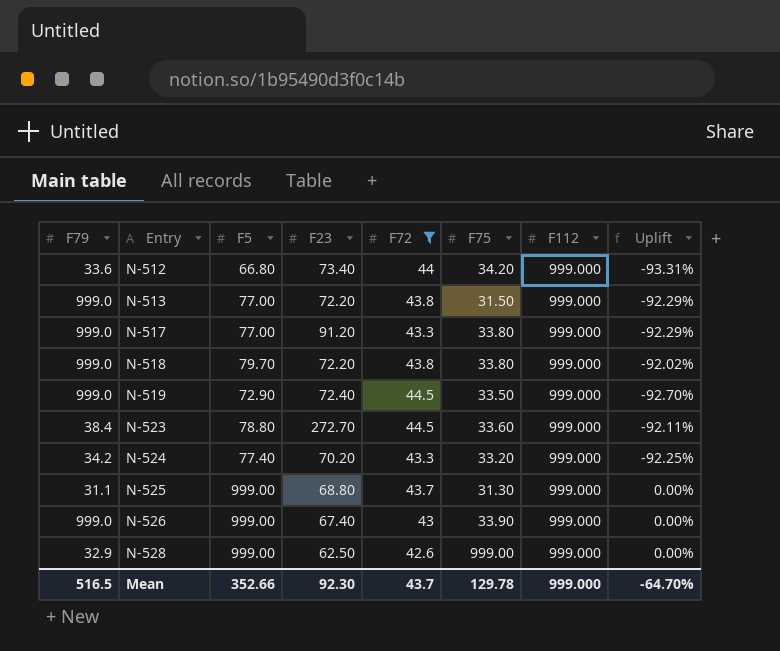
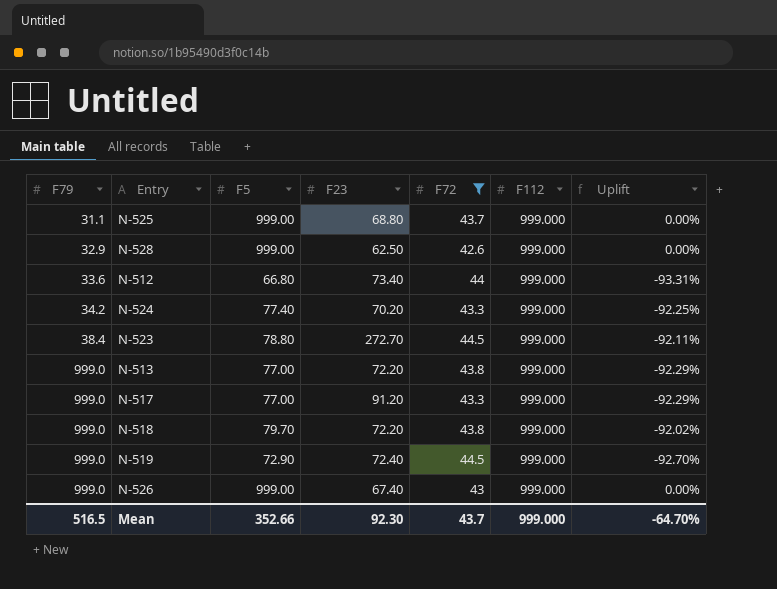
row order: Entry ascending -> F79 ascending
column F75 | position: 6 -> none

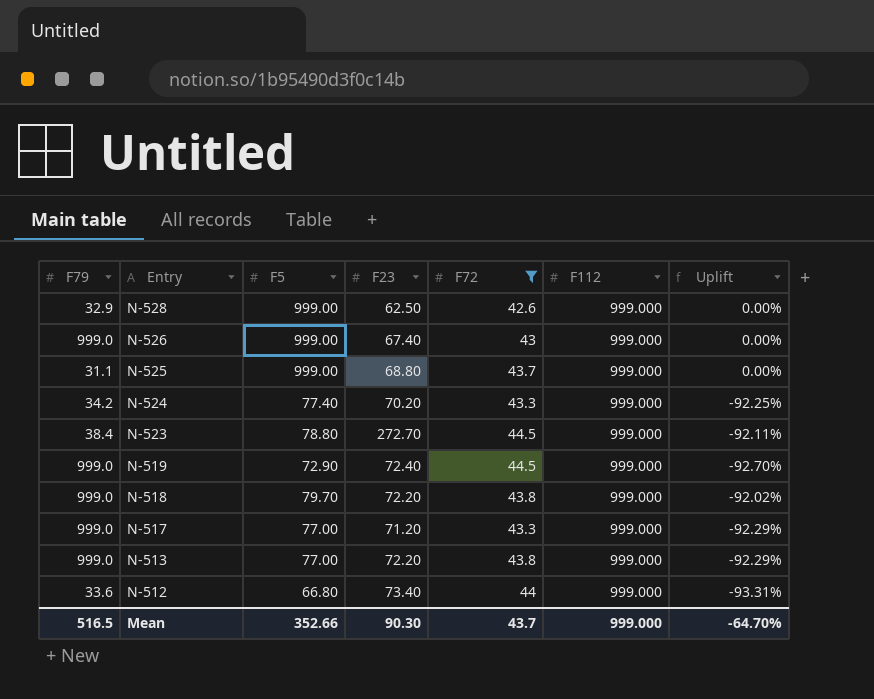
row order: F79 ascending -> Entry descending
N-517 | F23: 91.20 -> 71.20
Mean | F23: 92.30 -> 90.30

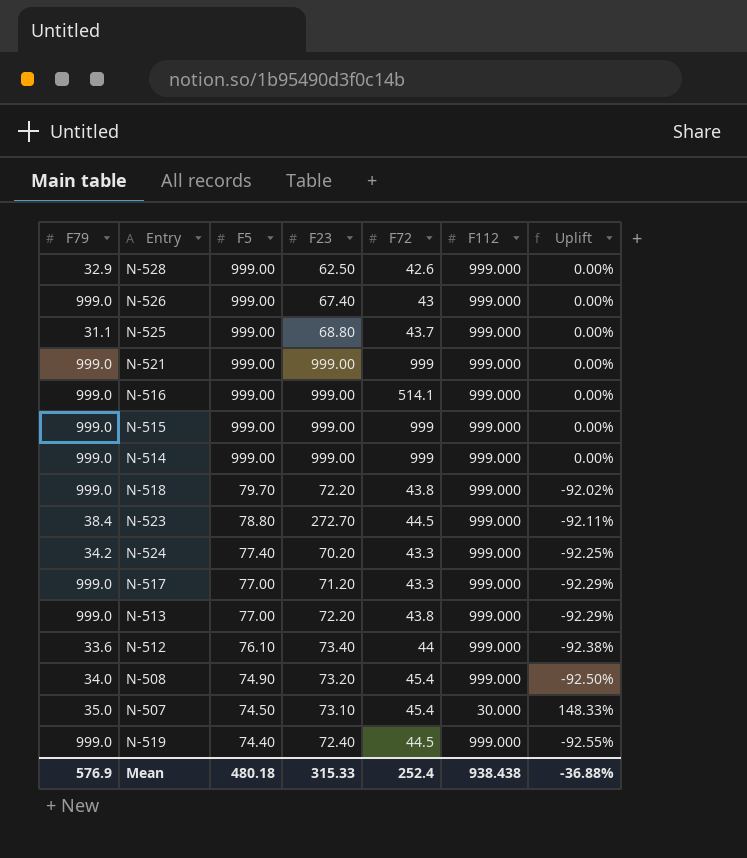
filter: F72 <= 44.5 -> none
row order: Entry descending -> F5 descending
N-512 | F5: 66.80 -> 76.10
N-512 | Uplift: -93.31% -> -92.38%
N-519 | F5: 72.90 -> 74.40
N-519 | Uplift: -92.70% -> -92.55%
Mean | F79: 516.5 -> 576.9
Mean | F5: 352.66 -> 480.18
Mean | F23: 90.30 -> 315.33
Mean | F72: 43.7 -> 252.4
Mean | F112: 999.000 -> 938.438
Mean | Uplift: -64.70% -> -36.88%

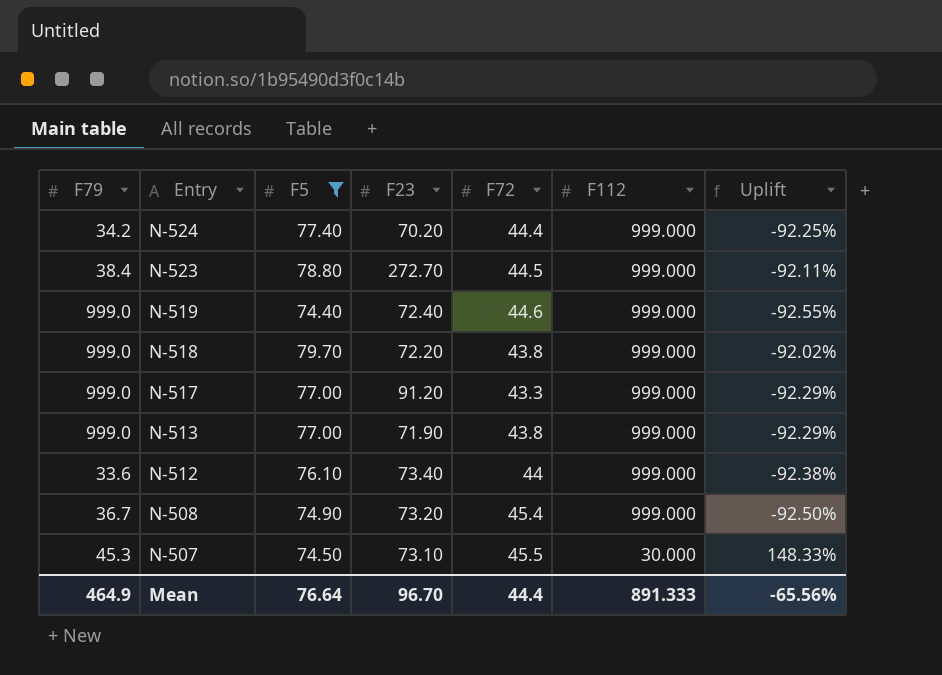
filter: none -> F5 != 999.00
row order: F5 descending -> Entry descending
N-524 | F72: 43.3 -> 44.4
N-519 | F72: 44.5 -> 44.6
N-517 | F23: 71.20 -> 91.20
N-513 | F23: 72.20 -> 71.90
N-508 | F79: 34.0 -> 36.7
N-507 | F79: 35.0 -> 45.3
N-507 | F72: 45.4 -> 45.5
Mean | F79: 576.9 -> 464.9
Mean | F5: 480.18 -> 76.64
Mean | F23: 315.33 -> 96.70
Mean | F72: 252.4 -> 44.4
Mean | F112: 938.438 -> 891.333
Mean | Uplift: -36.88% -> -65.56%

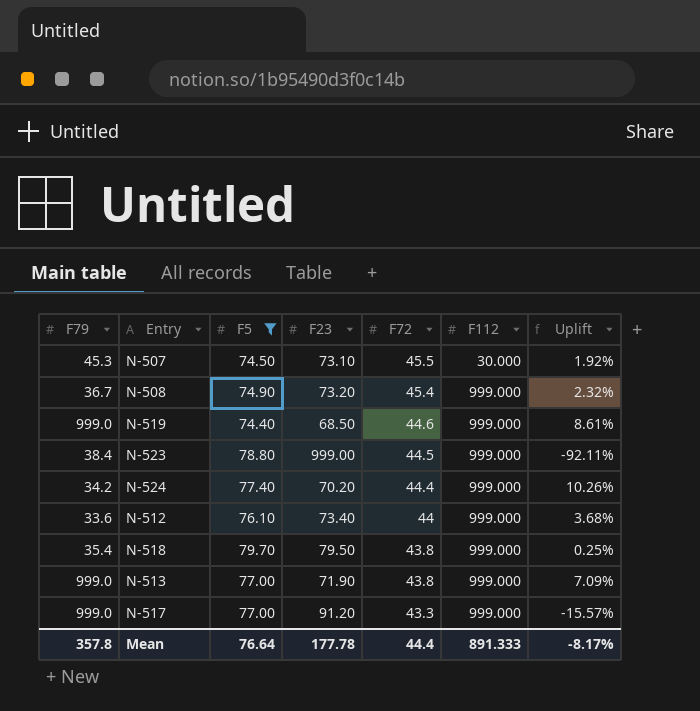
row order: Entry descending -> F72 descending
column Uplift | formula: ([F5] - [F112]) / [F112] -> ([F5] - [F23]) / [F23]
N-519 | F23: 72.40 -> 68.50
N-523 | F23: 272.70 -> 999.00
N-518 | F79: 999.0 -> 35.4
N-518 | F23: 72.20 -> 79.50
Mean | F79: 464.9 -> 357.8
Mean | F23: 96.70 -> 177.78
Mean | Uplift: -65.56% -> -8.17%

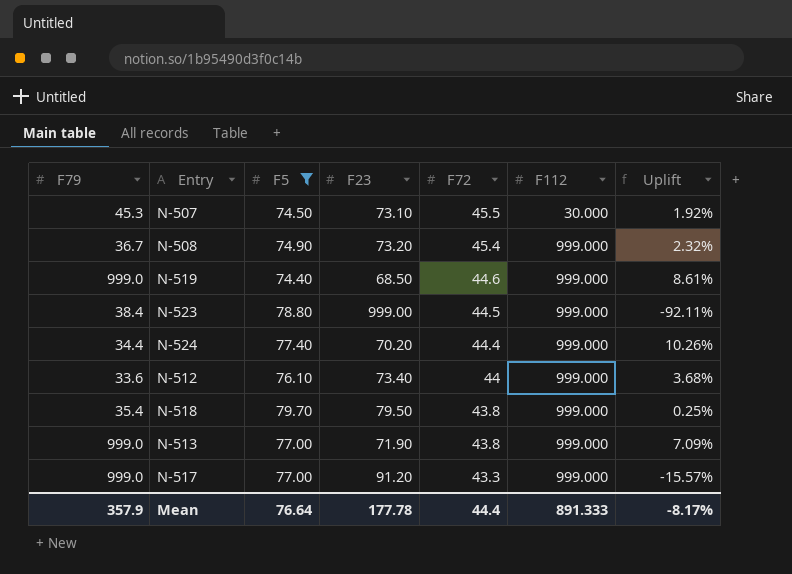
N-524 | F79: 34.2 -> 34.4
Mean | F79: 357.8 -> 357.9

